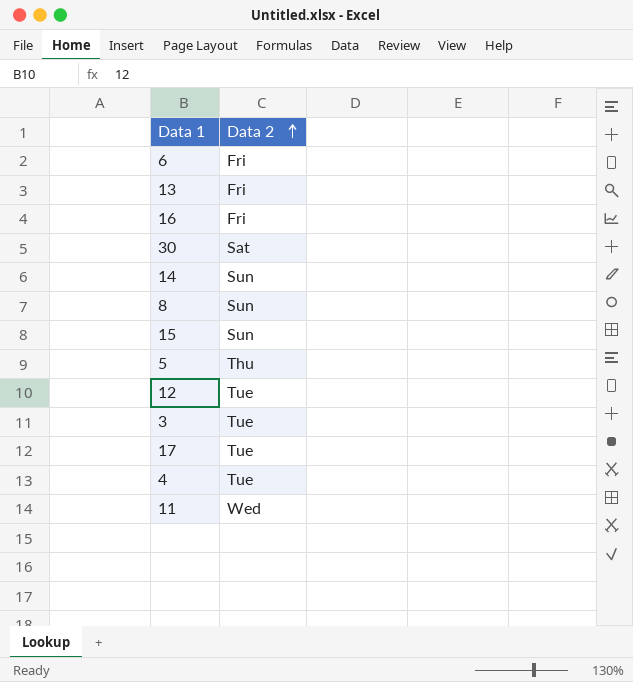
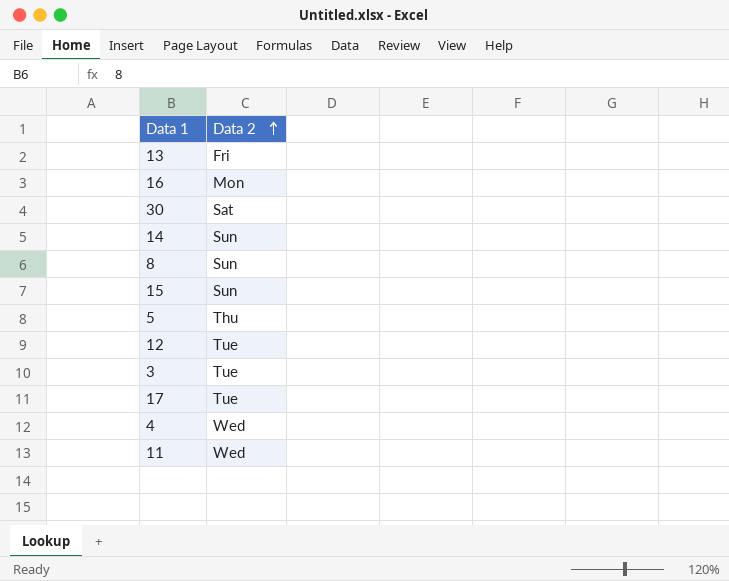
row 6: Fri -> none
16 | Data 2: Fri -> Mon
4 | Data 2: Tue -> Wed

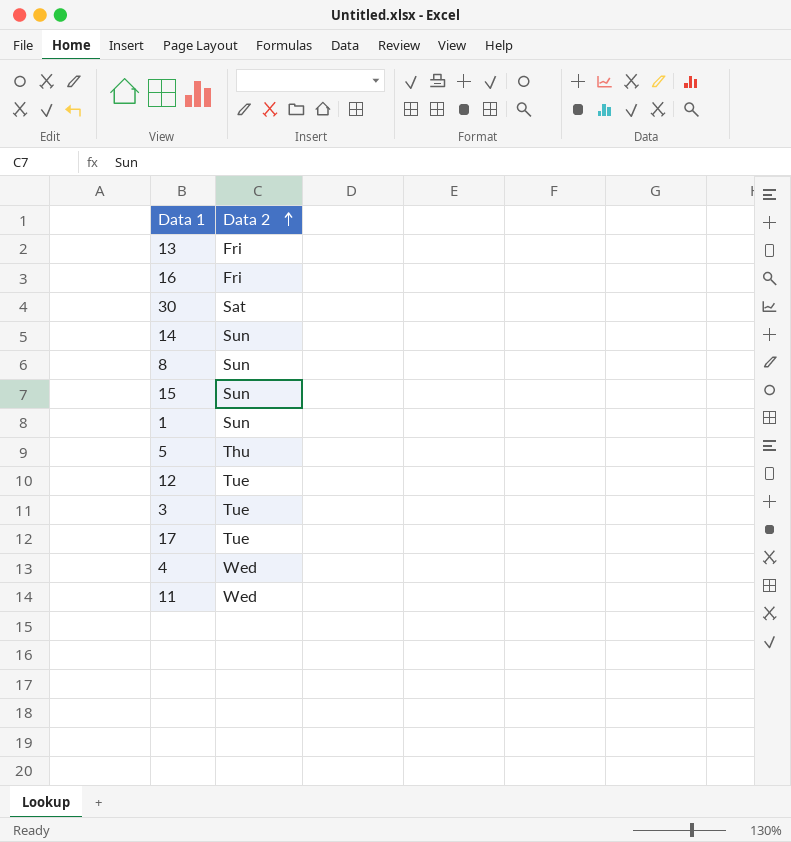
16 | Data 2: Mon -> Fri
row 1: none -> Sun

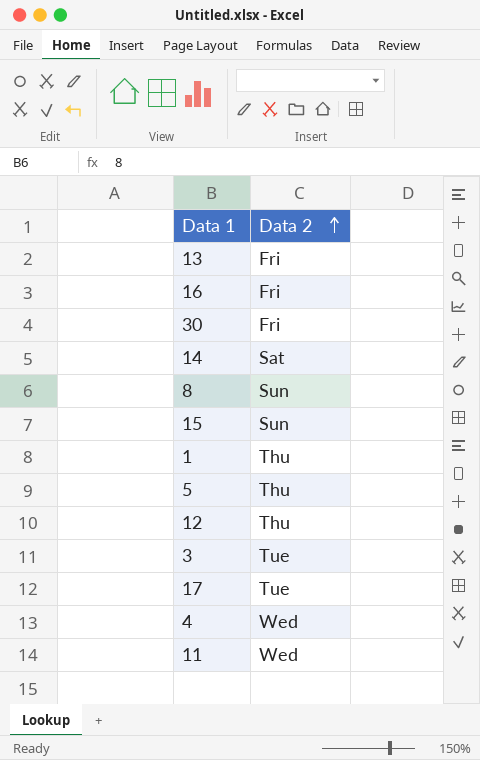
30 | Data 2: Sat -> Fri
14 | Data 2: Sun -> Sat
1 | Data 2: Sun -> Thu
12 | Data 2: Tue -> Thu

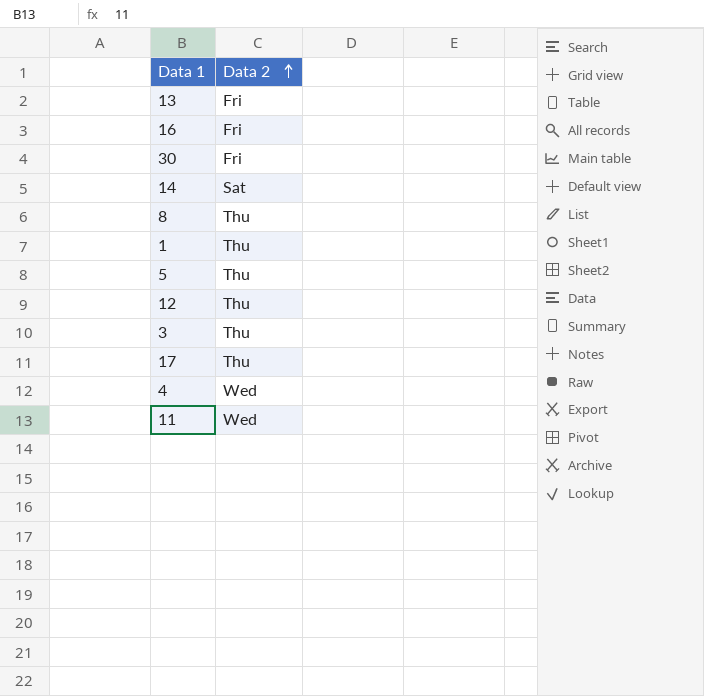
row 15: Sun -> none
8 | Data 2: Sun -> Thu
3 | Data 2: Tue -> Thu
17 | Data 2: Tue -> Thu

